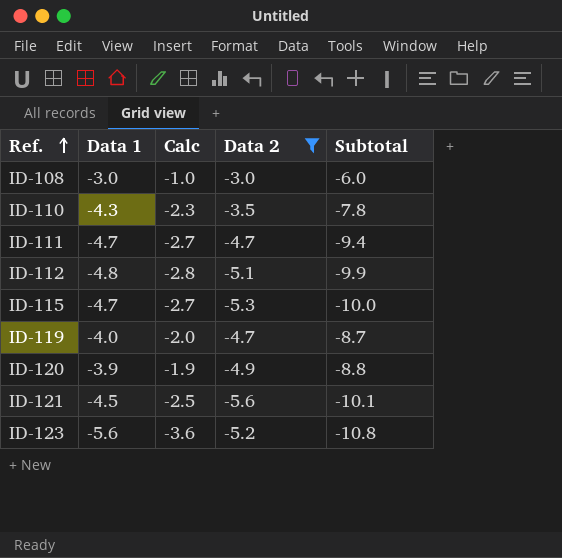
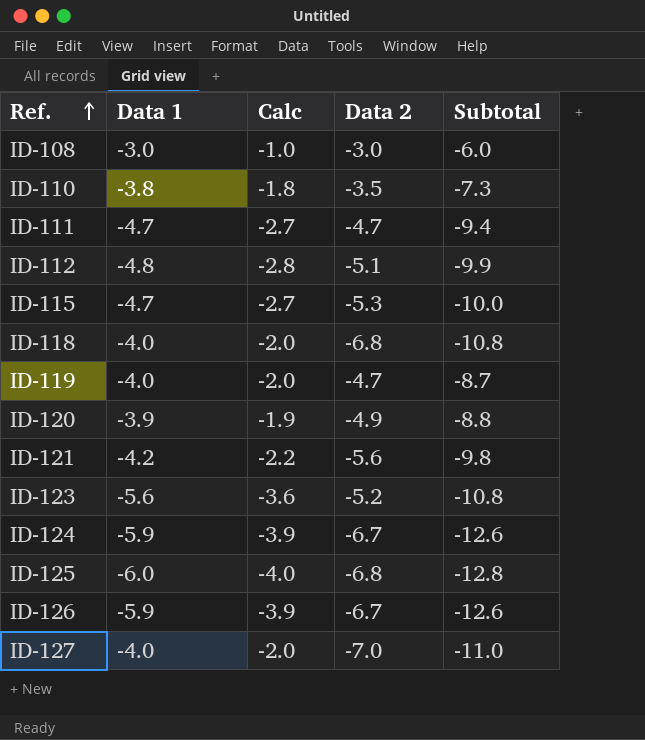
filter: Data 2 >= -5.6 -> none
ID-110 | Data 1: -4.3 -> -3.8
ID-110 | Calc: -2.3 -> -1.8
ID-110 | Subtotal: -7.8 -> -7.3
ID-121 | Data 1: -4.5 -> -4.2
ID-121 | Calc: -2.5 -> -2.2
ID-121 | Subtotal: -10.1 -> -9.8

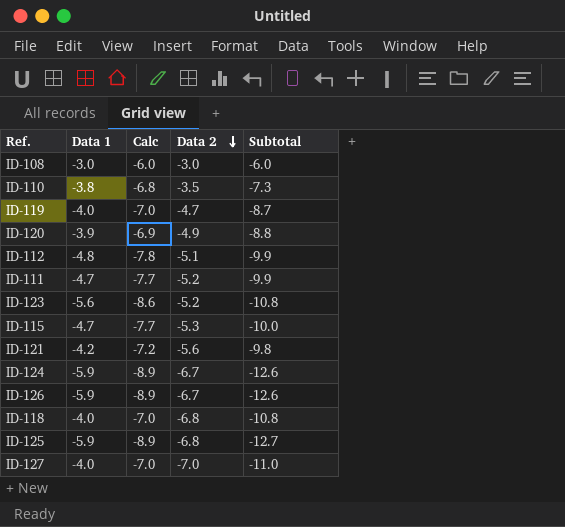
row order: Ref. ascending -> Data 2 descending
column Calc | formula: [Data 1] + 2 -> [Data 1] - 3
ID-111 | Data 2: -4.7 -> -5.2
ID-111 | Subtotal: -9.4 -> -9.9
ID-125 | Data 1: -6.0 -> -5.9
ID-125 | Subtotal: -12.8 -> -12.7

